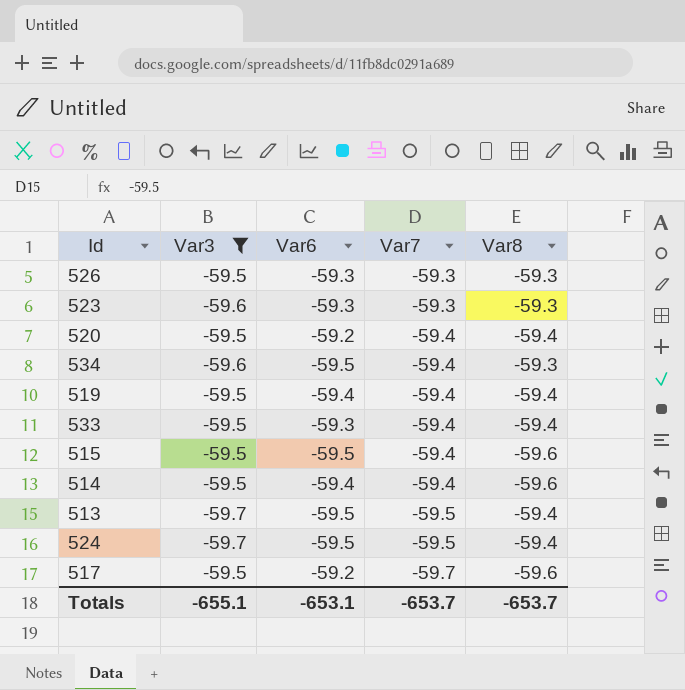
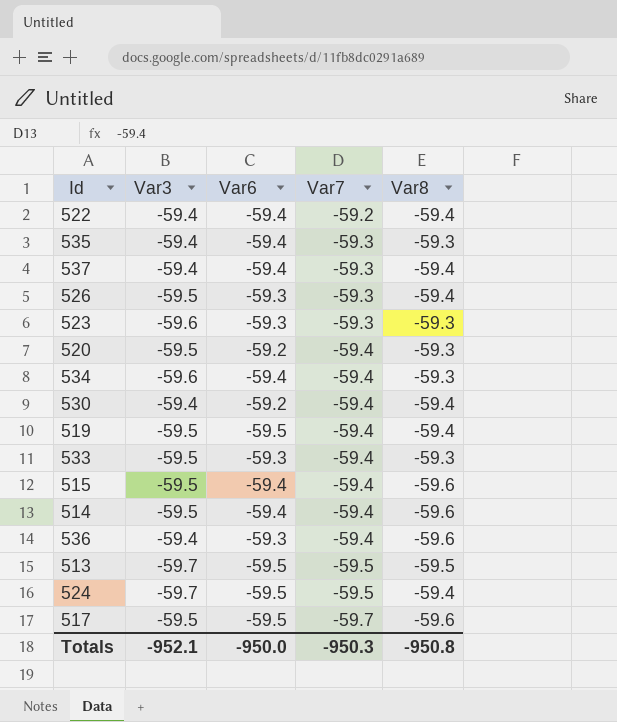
filter: Var3 != -59.4 -> none
526 | Var8: -59.3 -> -59.4
520 | Var8: -59.4 -> -59.3
534 | Var6: -59.5 -> -59.4
519 | Var6: -59.4 -> -59.5
533 | Var8: -59.4 -> -59.3
515 | Var6: -59.5 -> -59.4
513 | Var8: -59.4 -> -59.5
517 | Var6: -59.2 -> -59.5
Totals | Var3: -655.1 -> -952.1
Totals | Var6: -653.1 -> -950.0
Totals | Var7: -653.7 -> -950.3
Totals | Var8: -653.7 -> -950.8

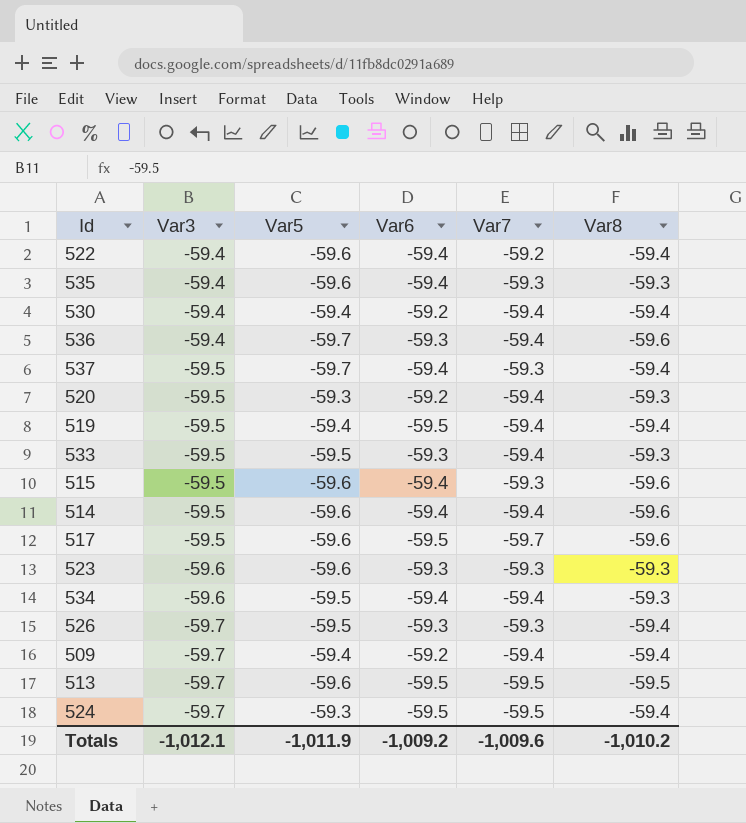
row order: Var7 descending -> Var3 descending
column Var5 | position: none -> 3
537 | Var3: -59.4 -> -59.5
515 | Var7: -59.4 -> -59.3
526 | Var3: -59.5 -> -59.7
row 509: none -> -59.7 | -59.4 | -59.2 | -59.4 | -59.4
Totals | Var3: -952.1 -> -1,012.1
Totals | Var6: -950.0 -> -1,009.2
Totals | Var7: -950.3 -> -1,009.6
Totals | Var8: -950.8 -> -1,010.2

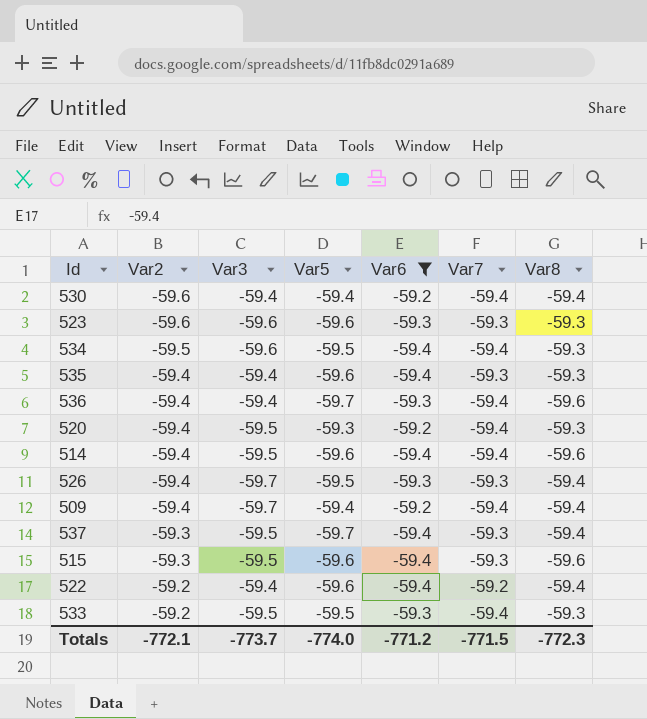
filter: none -> Var6 != -59.5
row order: Var3 descending -> Var2 ascending
column Var2 | position: none -> 2
Totals | Var3: -1,012.1 -> -773.7
Totals | Var5: -1,011.9 -> -774.0
Totals | Var6: -1,009.2 -> -771.2
Totals | Var7: -1,009.6 -> -771.5
Totals | Var8: -1,010.2 -> -772.3

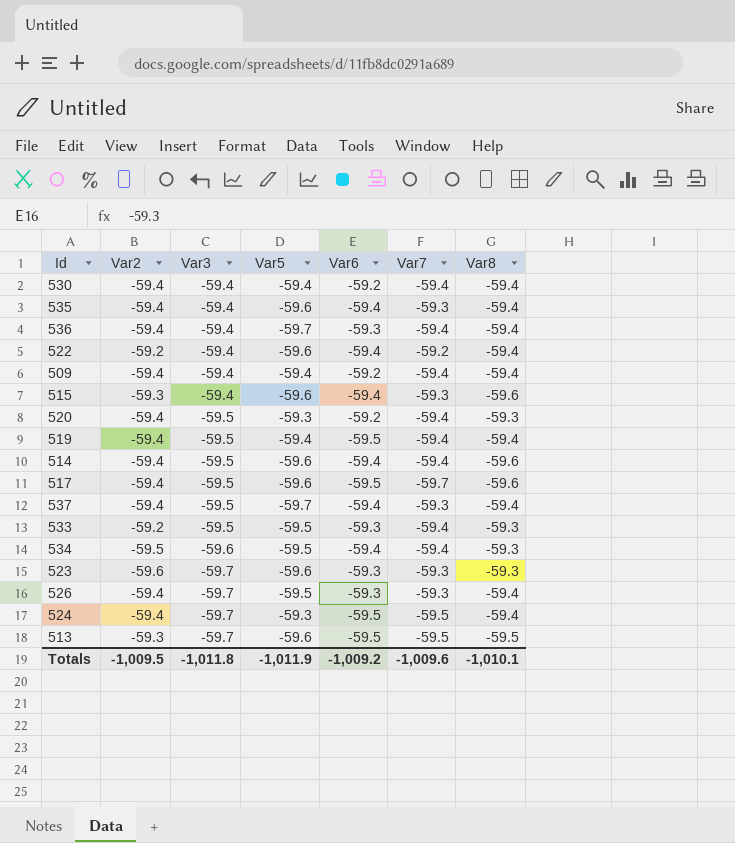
filter: Var6 != -59.5 -> none
row order: Var2 ascending -> Var3 descending
530 | Var2: -59.6 -> -59.4
535 | Var8: -59.3 -> -59.4
536 | Var8: -59.6 -> -59.4
509 | Var3: -59.7 -> -59.4
515 | Var3: -59.5 -> -59.4
537 | Var2: -59.3 -> -59.4
523 | Var3: -59.6 -> -59.7
Totals | Var2: -772.1 -> -1,009.5
Totals | Var3: -773.7 -> -1,011.8
Totals | Var5: -774.0 -> -1,011.9
Totals | Var6: -771.2 -> -1,009.2
Totals | Var7: -771.5 -> -1,009.6
Totals | Var8: -772.3 -> -1,010.1

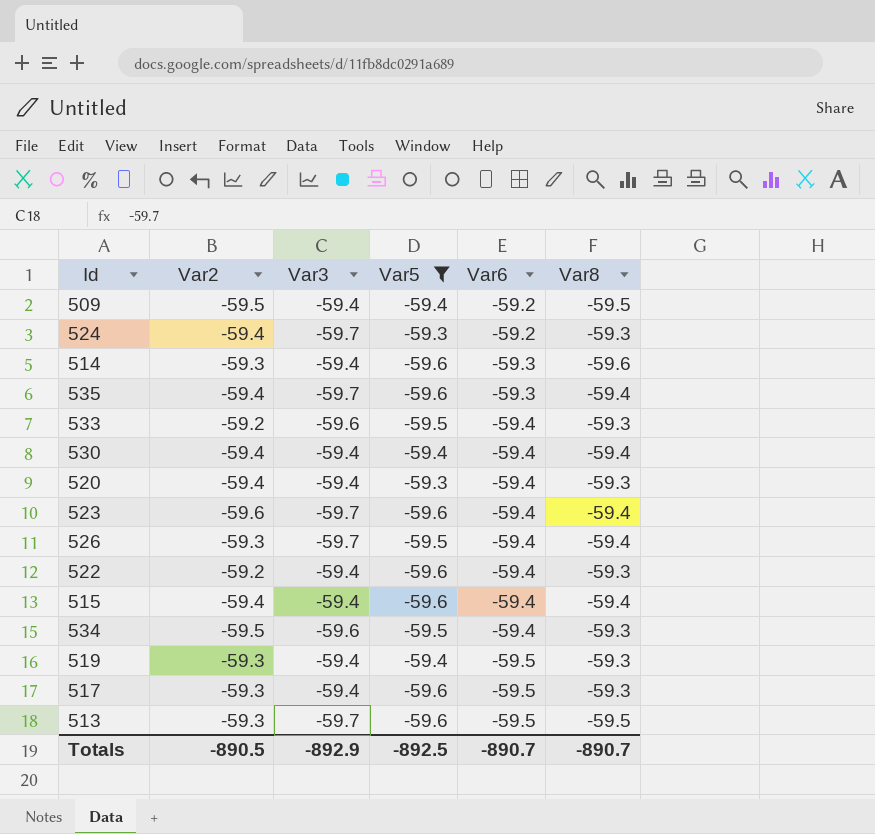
filter: none -> Var5 != -59.7
row order: Var3 descending -> Var6 descending
column Var7 | position: 6 -> none
509 | Var2: -59.4 -> -59.5
509 | Var8: -59.4 -> -59.5
524 | Var6: -59.5 -> -59.2
524 | Var8: -59.4 -> -59.3
514 | Var2: -59.4 -> -59.3
514 | Var3: -59.5 -> -59.4
514 | Var6: -59.4 -> -59.3
535 | Var3: -59.4 -> -59.7
535 | Var6: -59.4 -> -59.3
533 | Var3: -59.5 -> -59.6
533 | Var6: -59.3 -> -59.4
530 | Var6: -59.2 -> -59.4
520 | Var3: -59.5 -> -59.4
520 | Var6: -59.2 -> -59.4
523 | Var6: -59.3 -> -59.4
523 | Var8: -59.3 -> -59.4
526 | Var2: -59.4 -> -59.3
526 | Var6: -59.3 -> -59.4
522 | Var8: -59.4 -> -59.3
515 | Var2: -59.3 -> -59.4
515 | Var8: -59.6 -> -59.4
519 | Var2: -59.4 -> -59.3
519 | Var3: -59.5 -> -59.4
519 | Var8: -59.4 -> -59.3
517 | Var2: -59.4 -> -59.3
517 | Var3: -59.5 -> -59.4
517 | Var8: -59.6 -> -59.3
Totals | Var2: -1,009.5 -> -890.5
Totals | Var3: -1,011.8 -> -892.9
Totals | Var5: -1,011.9 -> -892.5
Totals | Var6: -1,009.2 -> -890.7
Totals | Var8: -1,010.1 -> -890.7

